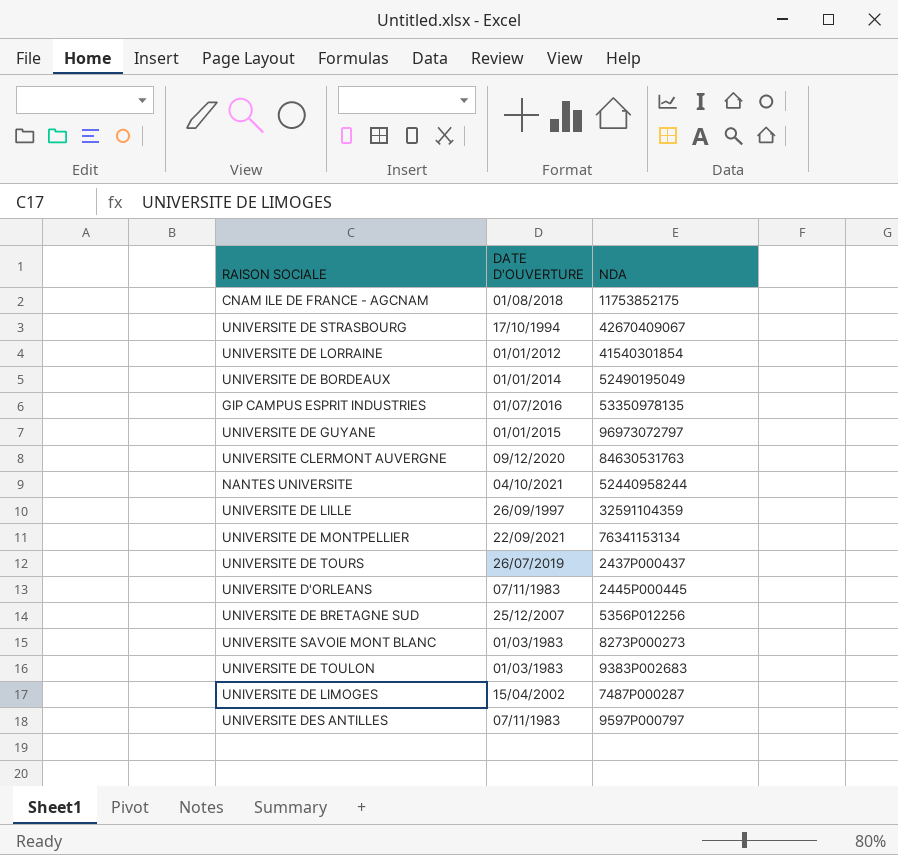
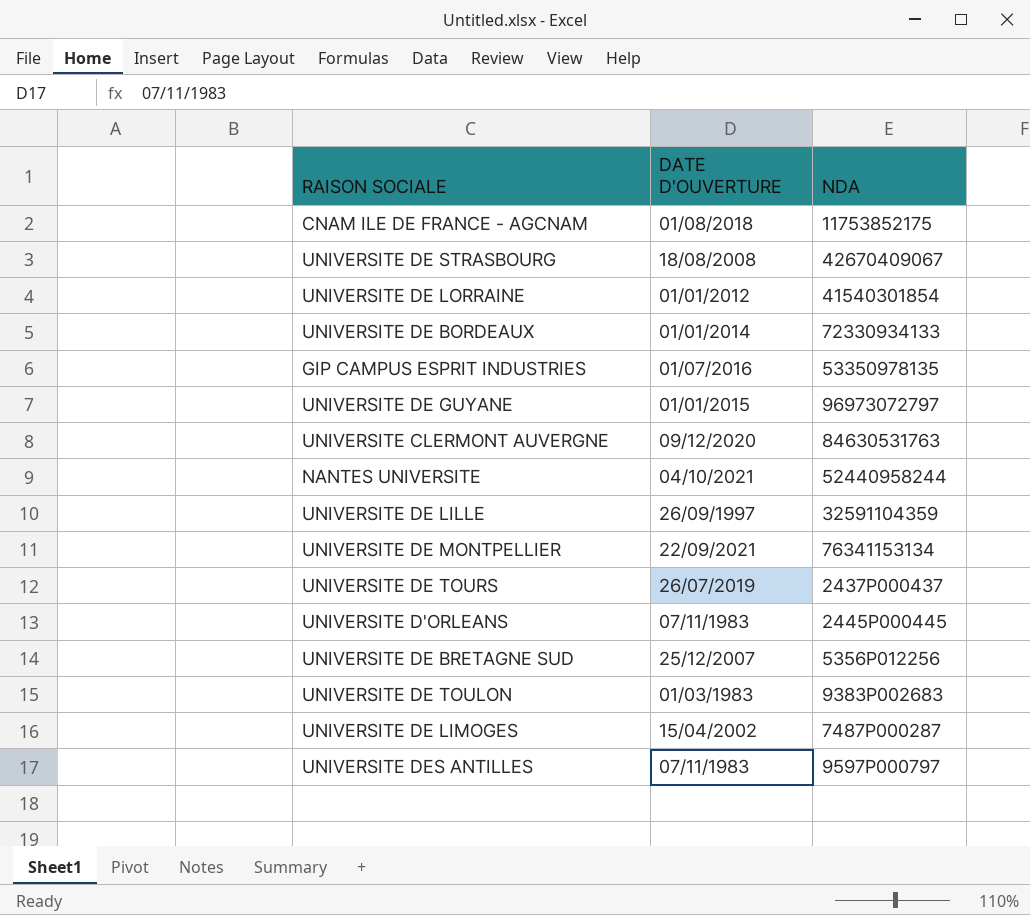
row UNIVERSITE SAVOIE MONT BLANC: 01/03/1983 | 8273P000273 -> none
UNIVERSITE DE STRASBOURG | DATE D'OUVERTURE: 17/10/1994 -> 18/08/2008
UNIVERSITE DE BORDEAUX | NDA: 52490195049 -> 72330934133

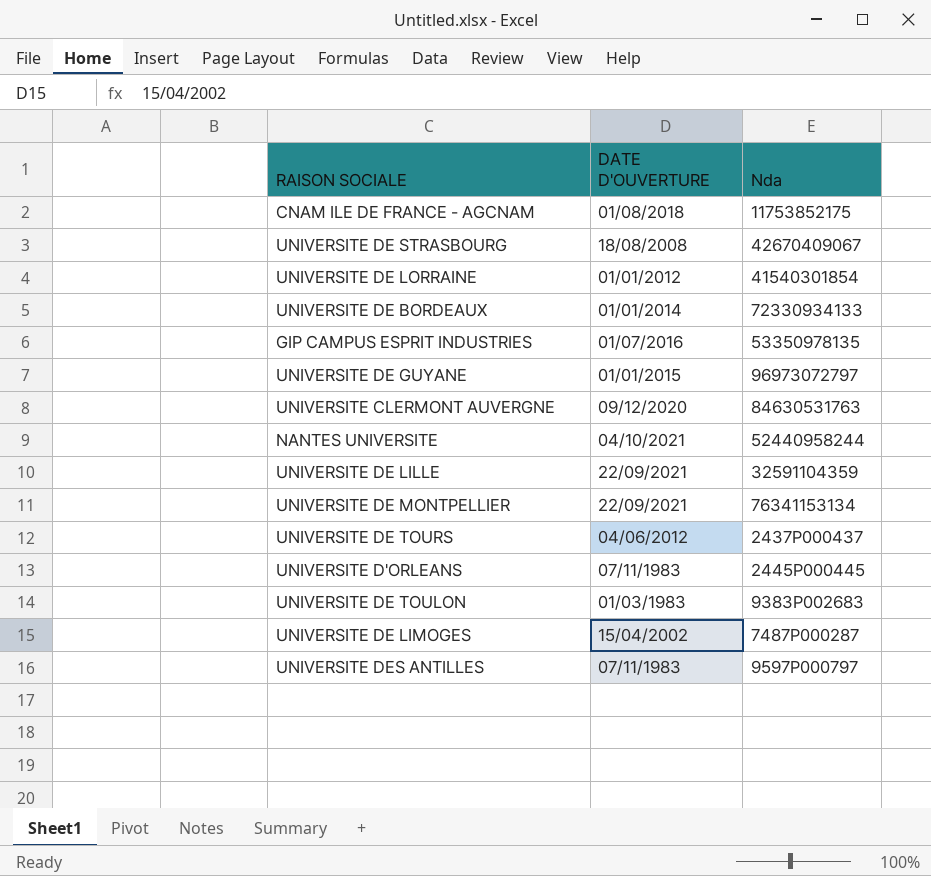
column name: NDA -> Nda
row UNIVERSITE DE BRETAGNE SUD: 25/12/2007 | 5356P012256 -> none
UNIVERSITE DE LILLE | DATE D'OUVERTURE: 26/09/1997 -> 22/09/2021
UNIVERSITE DE TOURS | DATE D'OUVERTURE: 26/07/2019 -> 04/06/2012

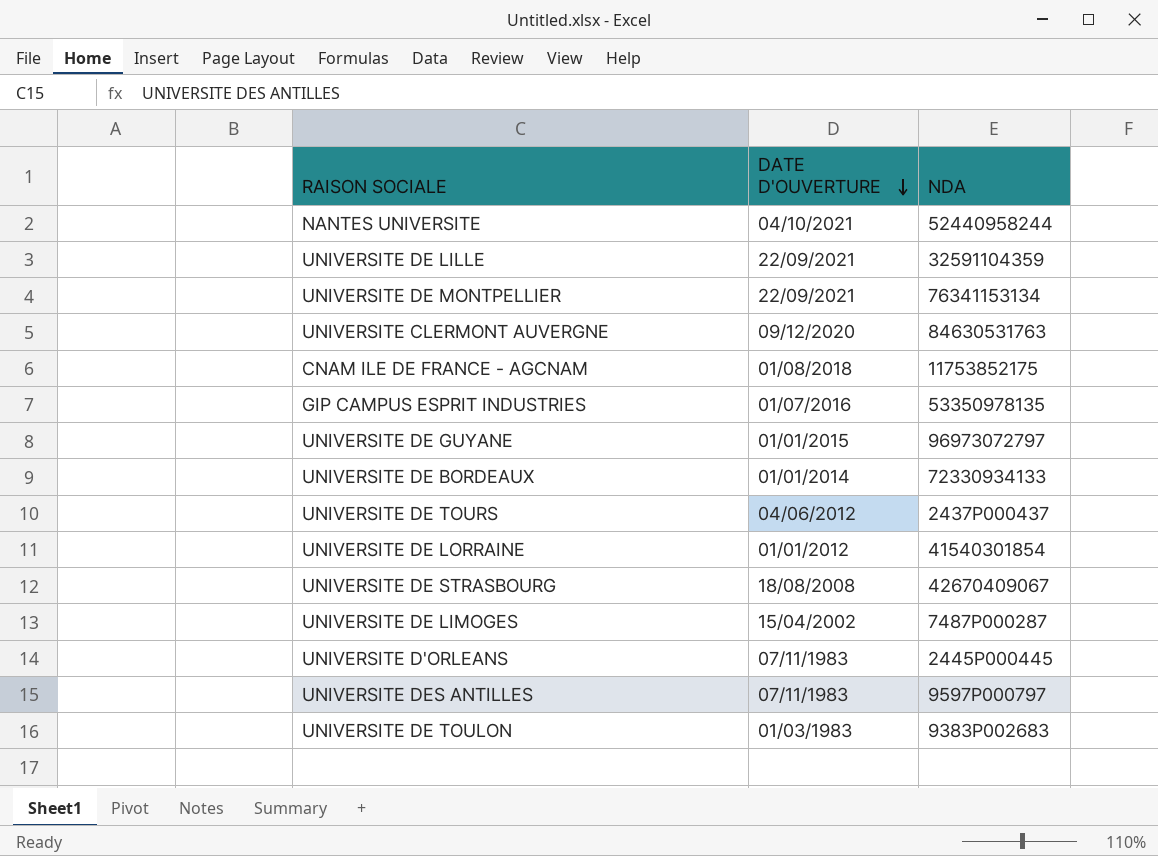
row order: none -> DATE D'OUVERTURE descending
column name: Nda -> NDA

